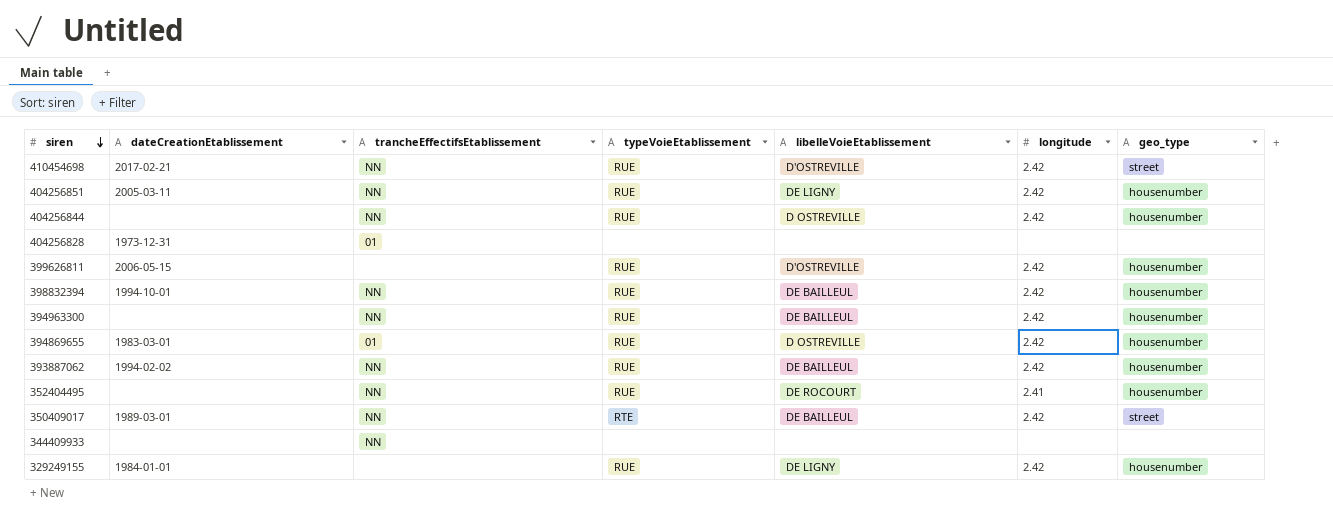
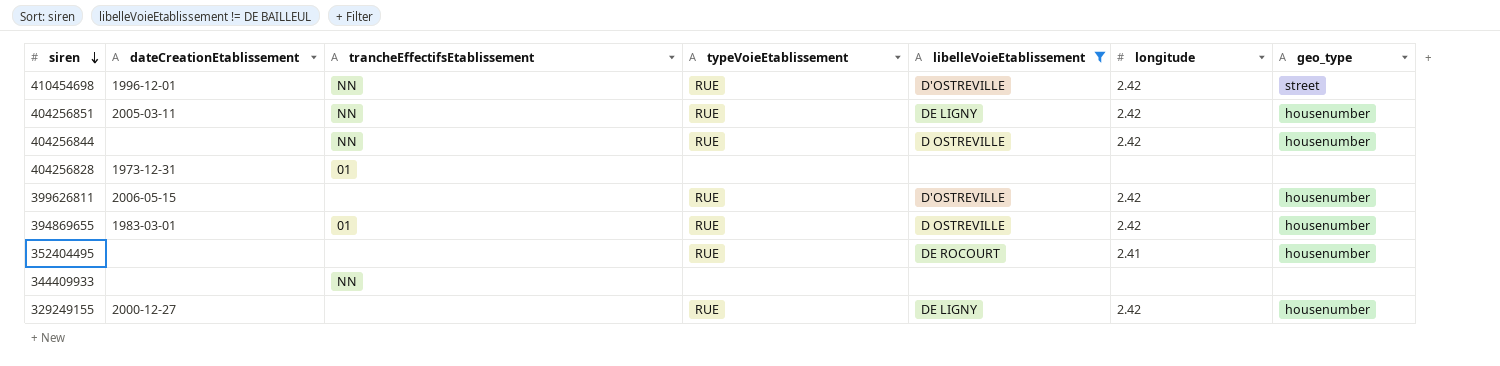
filter: none -> libelleVoieEtablissement != DE BAILLEUL
410454698 | dateCreationEtablissement: 2017-02-21 -> 1996-12-01
352404495 | trancheEffectifsEtablissement: NN -> none
329249155 | dateCreationEtablissement: 1984-01-01 -> 2000-12-27

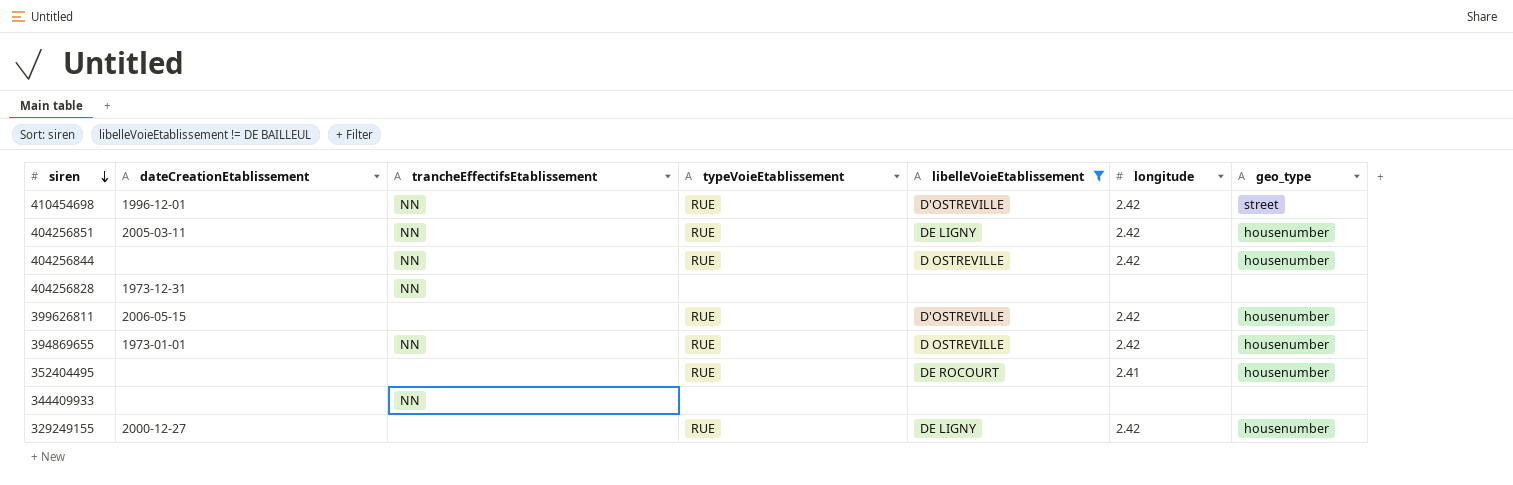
404256828 | trancheEffectifsEtablissement: 01 -> NN
394869655 | dateCreationEtablissement: 1983-03-01 -> 1973-01-01
394869655 | trancheEffectifsEtablissement: 01 -> NN

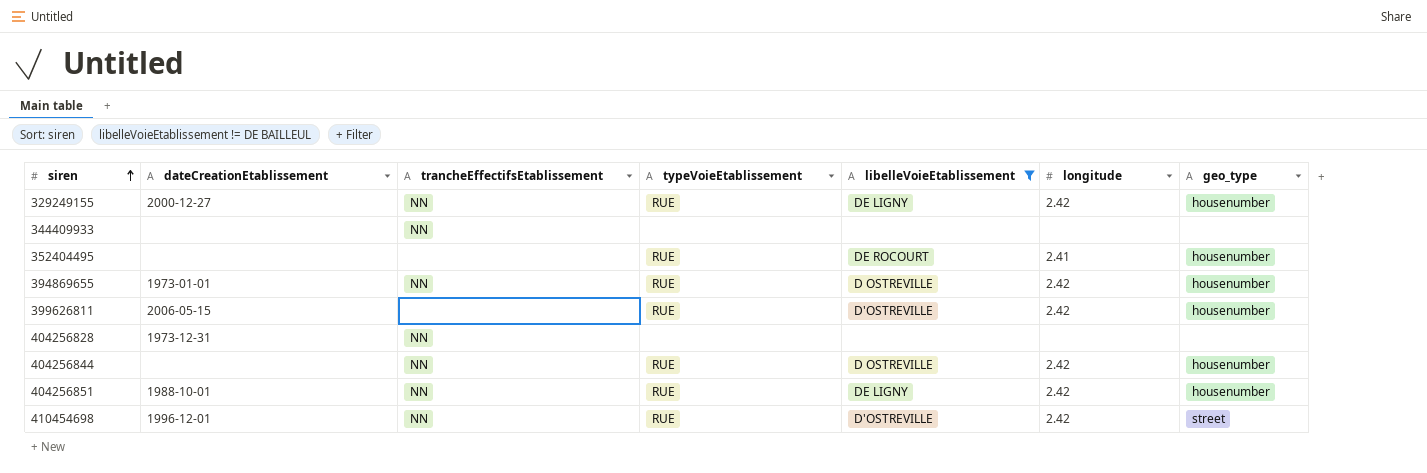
row order: siren descending -> siren ascending
329249155 | trancheEffectifsEtablissement: none -> NN
404256851 | dateCreationEtablissement: 2005-03-11 -> 1988-10-01

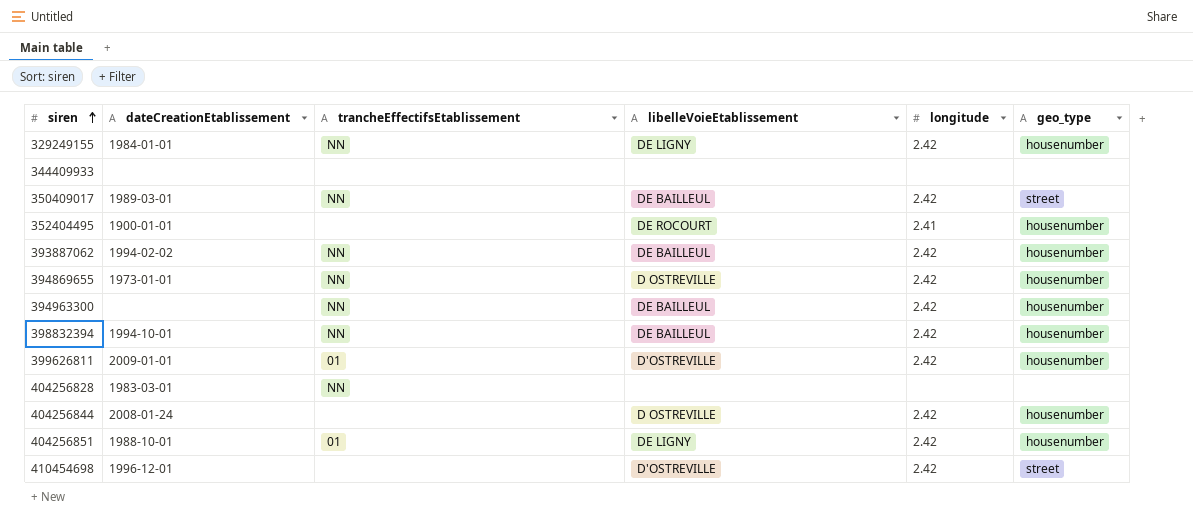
filter: libelleVoieEtablissement != DE BAILLEUL -> none
column typeVoieEtablissement | position: 4 -> none
329249155 | dateCreationEtablissement: 2000-12-27 -> 1984-01-01
344409933 | trancheEffectifsEtablissement: NN -> none
352404495 | dateCreationEtablissement: none -> 1900-01-01
399626811 | dateCreationEtablissement: 2006-05-15 -> 2009-01-01
399626811 | trancheEffectifsEtablissement: none -> 01
404256828 | dateCreationEtablissement: 1973-12-31 -> 1983-03-01
404256844 | dateCreationEtablissement: none -> 2008-01-24
404256844 | trancheEffectifsEtablissement: NN -> none
404256851 | trancheEffectifsEtablissement: NN -> 01
410454698 | trancheEffectifsEtablissement: NN -> none

